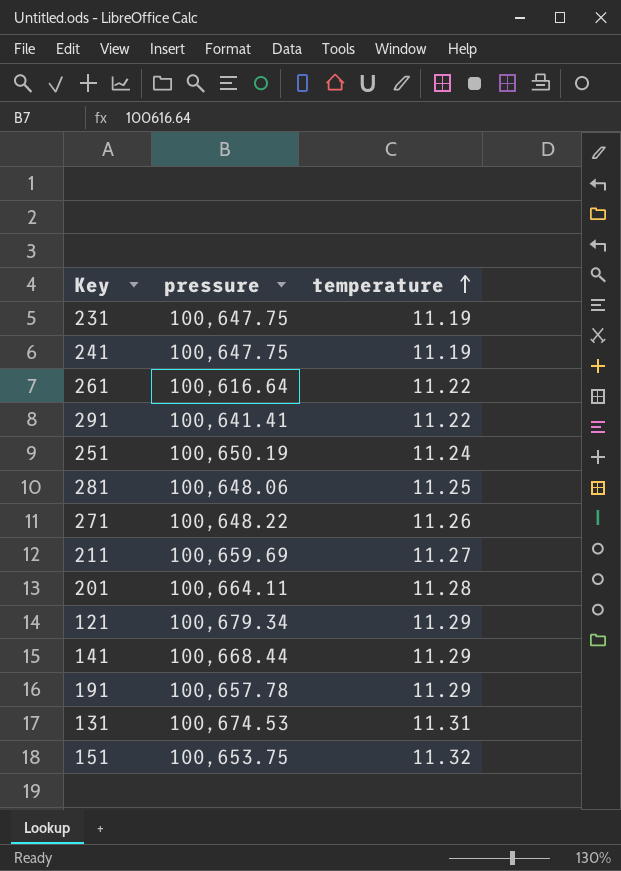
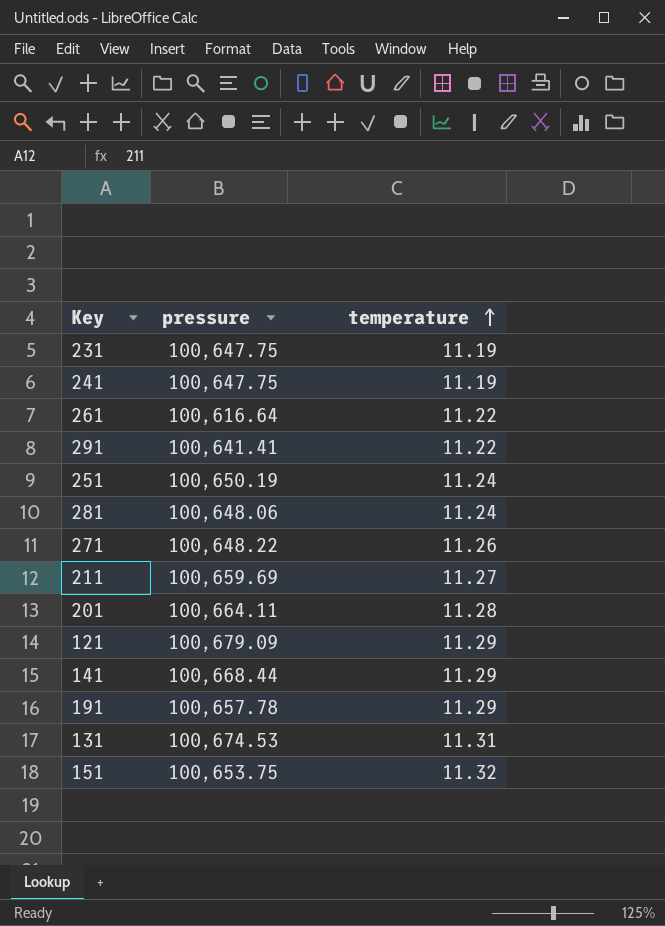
281 | temperature: 11.25 -> 11.24
121 | pressure: 100,679.34 -> 100,679.09

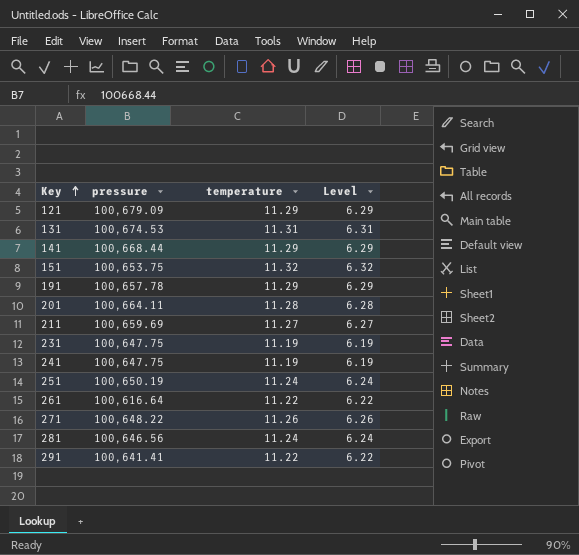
row order: temperature ascending -> Key ascending
column Level | formula: none -> [temperature] - 5
281 | pressure: 100,648.06 -> 100,646.56

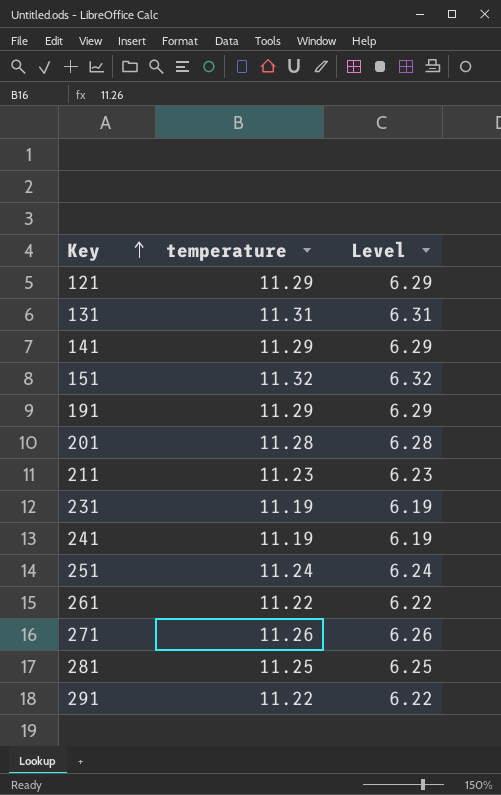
column pressure | position: 2 -> none
211 | temperature: 11.27 -> 11.23
211 | Level: 6.27 -> 6.23
281 | temperature: 11.24 -> 11.25
281 | Level: 6.24 -> 6.25

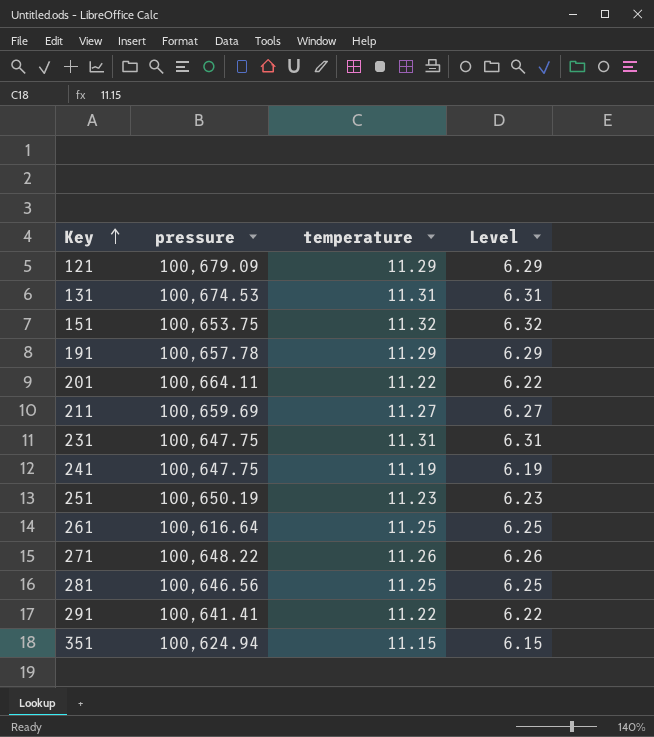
column pressure | position: none -> 2
row 141: 11.29 | 6.29 -> none
201 | temperature: 11.28 -> 11.22
201 | Level: 6.28 -> 6.22
211 | temperature: 11.23 -> 11.27
211 | Level: 6.23 -> 6.27
231 | temperature: 11.19 -> 11.31
231 | Level: 6.19 -> 6.31
251 | temperature: 11.24 -> 11.23
251 | Level: 6.24 -> 6.23
261 | temperature: 11.22 -> 11.25
261 | Level: 6.22 -> 6.25
row 351: none -> 100,624.94 | 11.15 | 6.15

